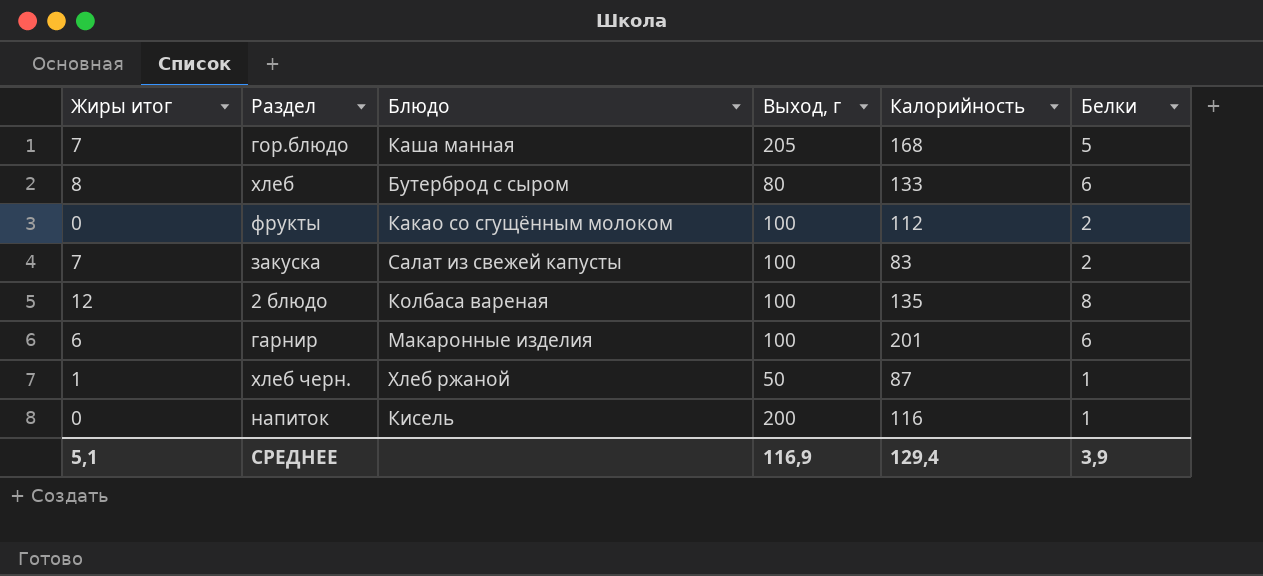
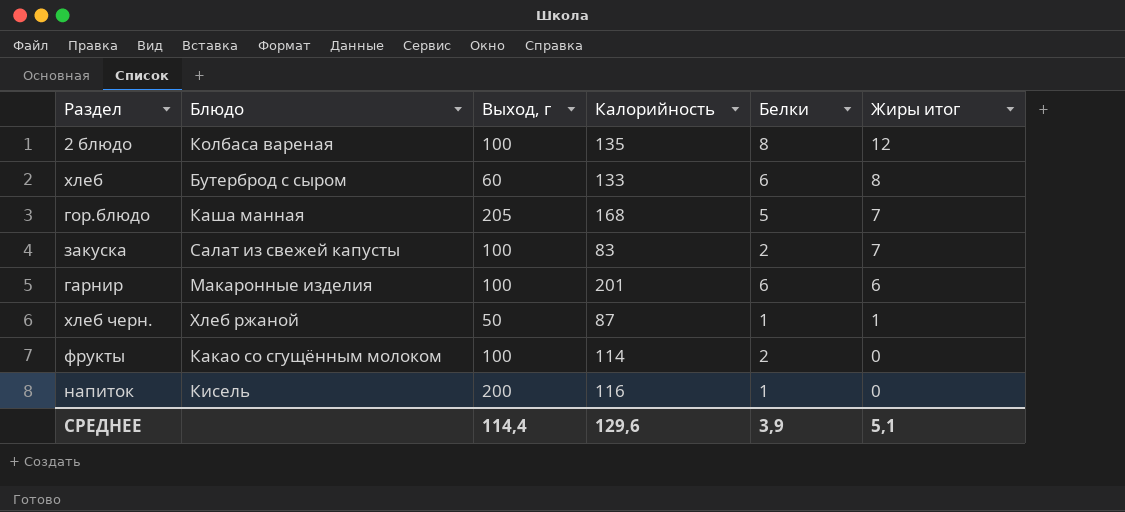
row order: none -> Жиры итог descending
column Жиры итог | position: 1 -> 6
хлеб | Выход, г: 80 -> 60
фрукты | Калорийность: 112 -> 114
СРЕДНЕЕ | Выход, г: 116,9 -> 114,4
СРЕДНЕЕ | Калорийность: 129,4 -> 129,6

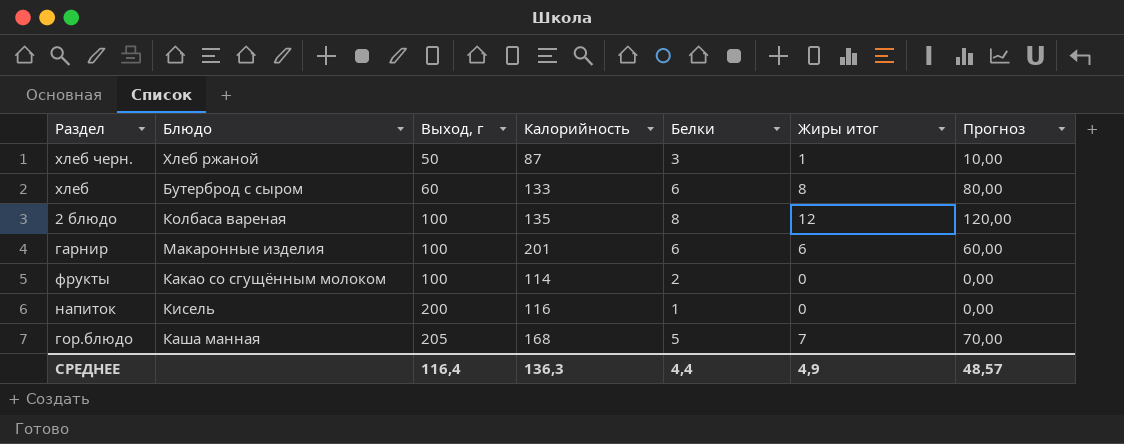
row order: Жиры итог descending -> Выход, г ascending
column Прогноз | formula: none -> [Жиры итог] * 10
row закуска: Салат из свежей капусты | 100 | 83 | 2 | 7 -> none
хлеб черн. | Белки: 1 -> 3
СРЕДНЕЕ | Выход, г: 114,4 -> 116,4
СРЕДНЕЕ | Калорийность: 129,6 -> 136,3
СРЕДНЕЕ | Белки: 3,9 -> 4,4
СРЕДНЕЕ | Жиры итог: 5,1 -> 4,9

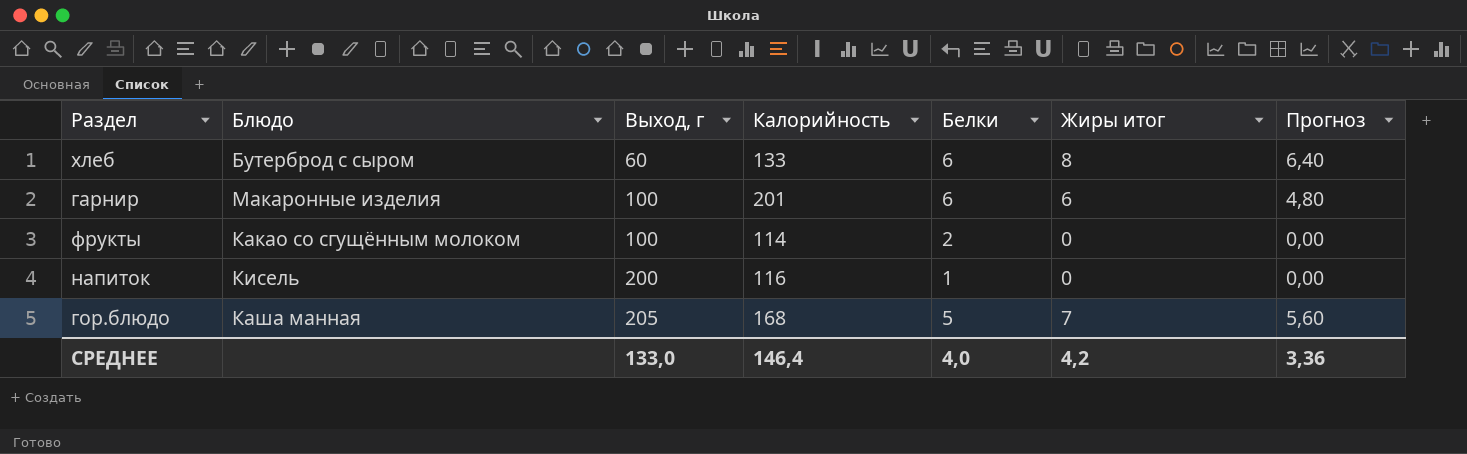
column Прогноз | formula: [Жиры итог] * 10 -> [Жиры итог] * 0,8
row хлеб черн.: Хлеб ржаной | 50 | 87 | 3 | 1 | 10,00 -> none
row 2 блюдо: Колбаса вареная | 100 | 135 | 8 | 12 | 120,00 -> none
СРЕДНЕЕ | Выход, г: 116,4 -> 133,0
СРЕДНЕЕ | Калорийность: 136,3 -> 146,4
СРЕДНЕЕ | Белки: 4,4 -> 4,0
СРЕДНЕЕ | Жиры итог: 4,9 -> 4,2
СРЕДНЕЕ | Прогноз: 48,57 -> 3,36

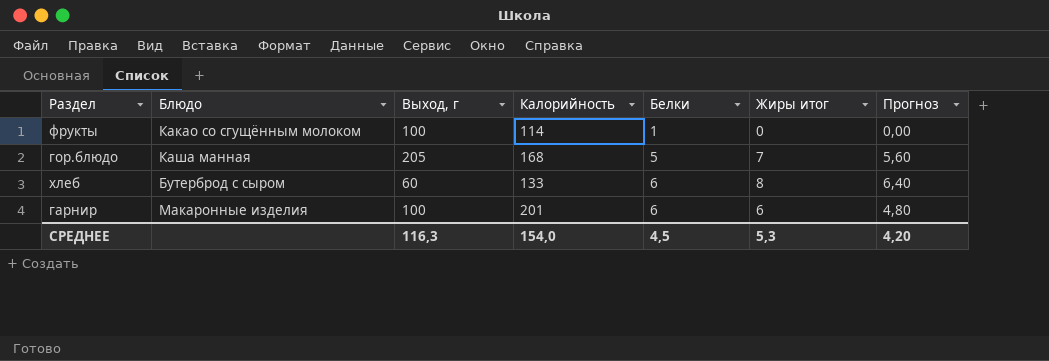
row order: Выход, г ascending -> Белки ascending
row напиток: Кисель | 200 | 116 | 1 | 0 | 0,00 -> none
фрукты | Белки: 2 -> 1
СРЕДНЕЕ | Выход, г: 133,0 -> 116,3
СРЕДНЕЕ | Калорийность: 146,4 -> 154,0
СРЕДНЕЕ | Белки: 4,0 -> 4,5
СРЕДНЕЕ | Жиры итог: 4,2 -> 5,3
СРЕДНЕЕ | Прогноз: 3,36 -> 4,20

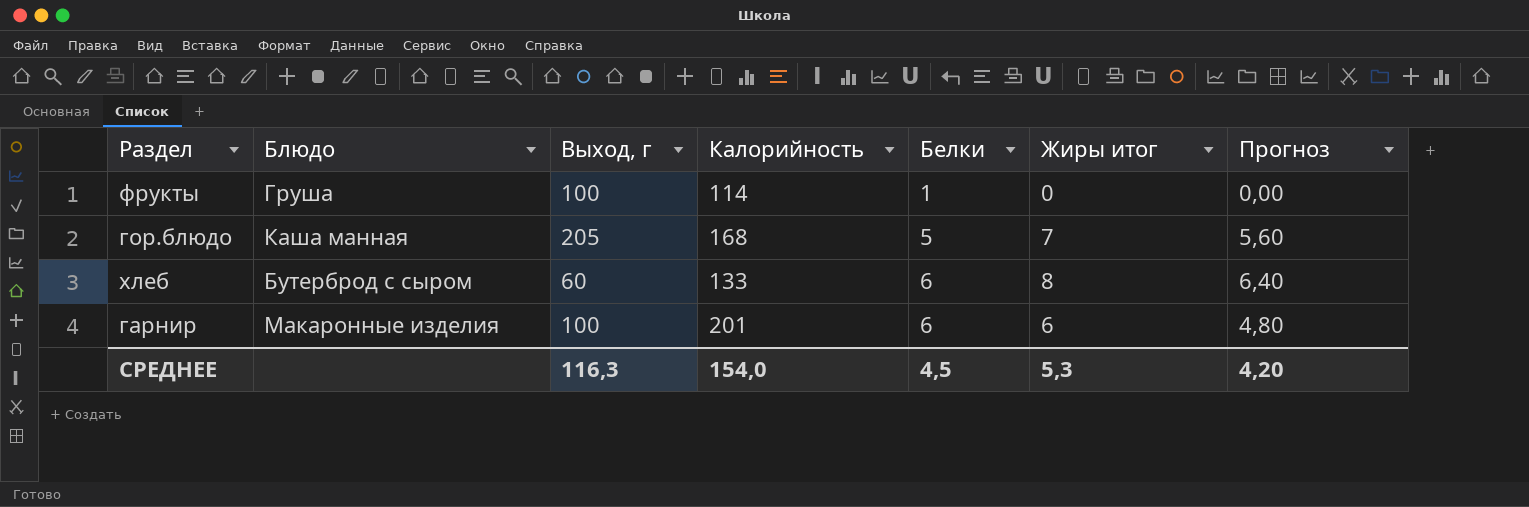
фрукты | Блюдо: Какао со сгущённым молоком -> Груша

